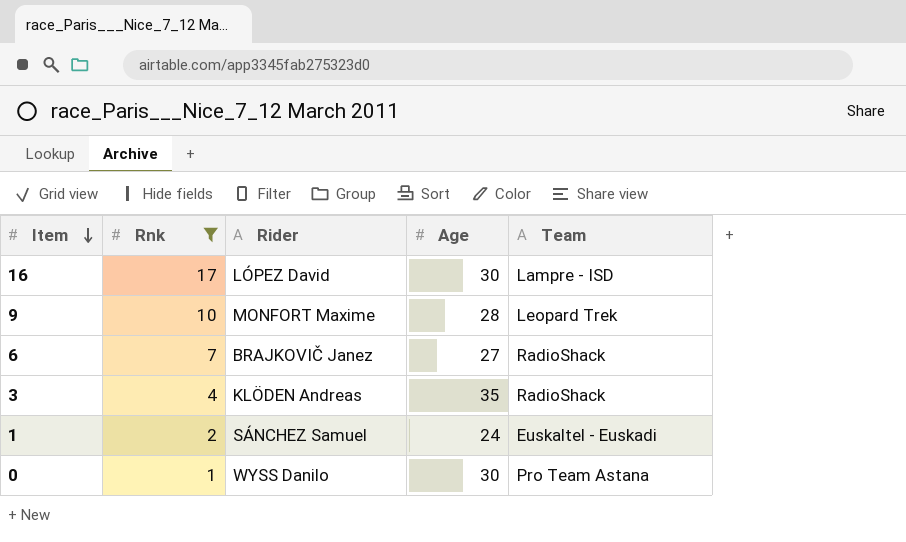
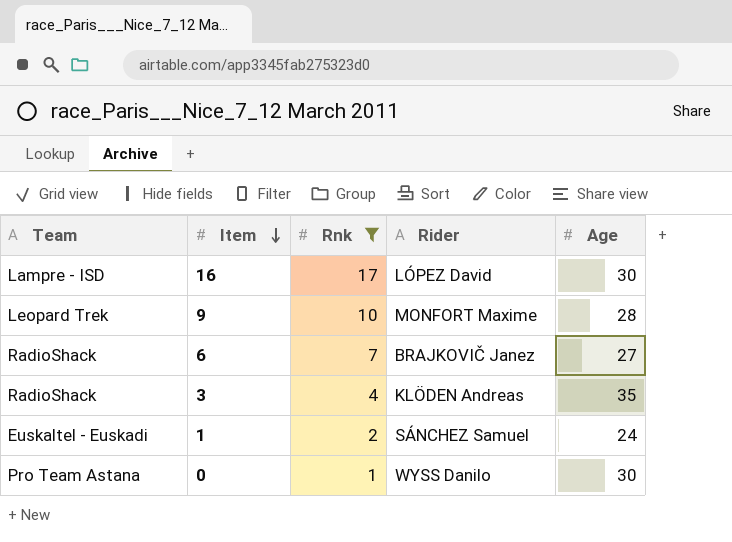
column Team | position: 5 -> 1

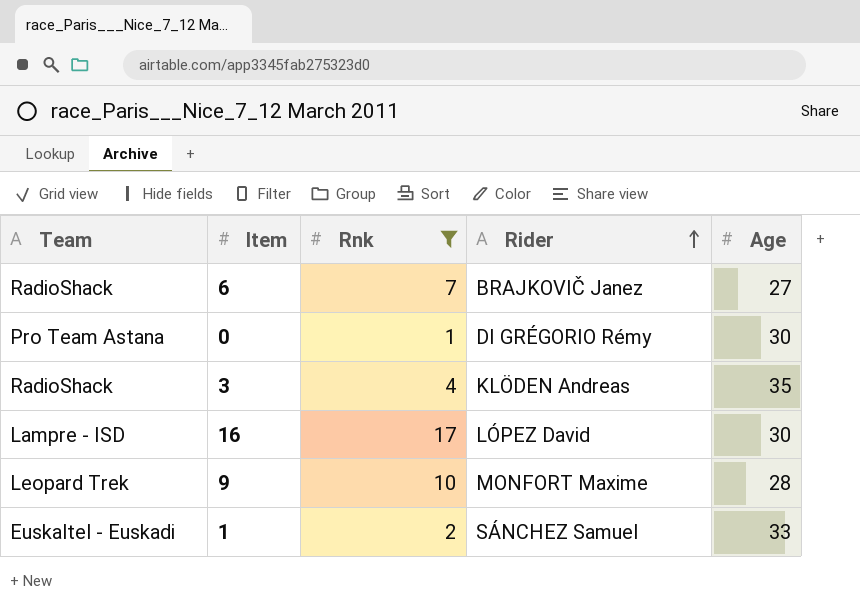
row order: Item descending -> Rider ascending
0 | Rider: WYSS Danilo -> DI GRÉGORIO Rémy
1 | Age: 24 -> 33

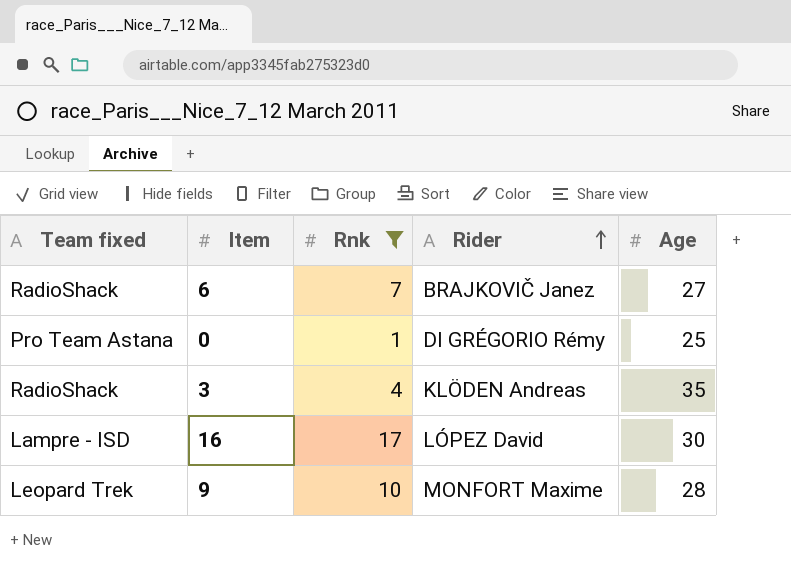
column name: Team -> Team fixed
row 1: Euskaltel - Euskadi | 2 | SÁNCHEZ Samuel | 33 -> none
0 | Age: 30 -> 25

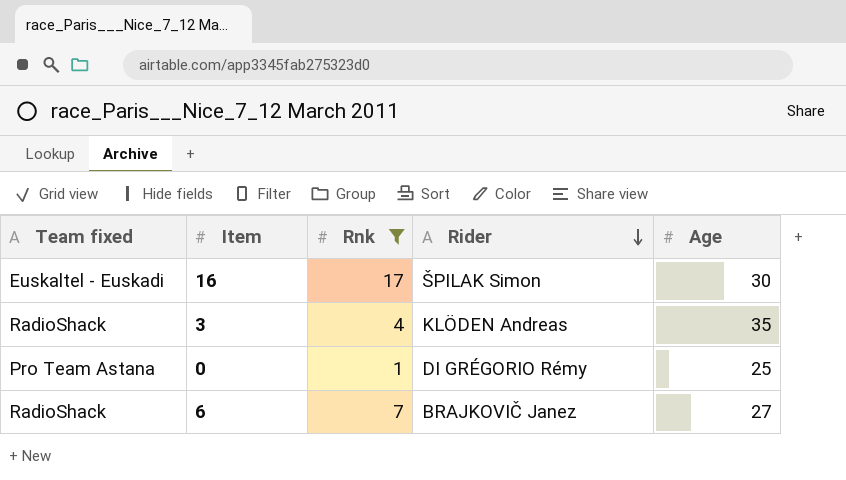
row order: Rider ascending -> Rider descending
row 9: Leopard Trek | 10 | MONFORT Maxime | 28 -> none
16 | Team fixed: Lampre - ISD -> Euskaltel - Euskadi
16 | Rider: LÓPEZ David -> ŠPILAK Simon

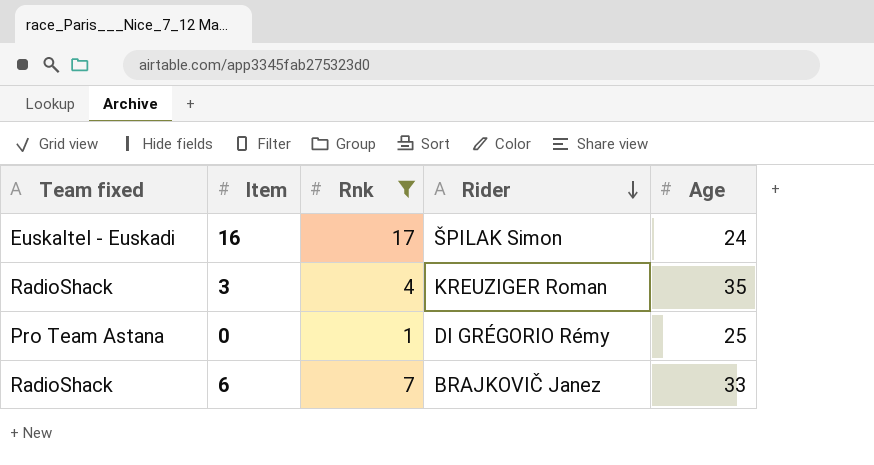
16 | Age: 30 -> 24
3 | Rider: KLÖDEN Andreas -> KREUZIGER Roman
6 | Age: 27 -> 33

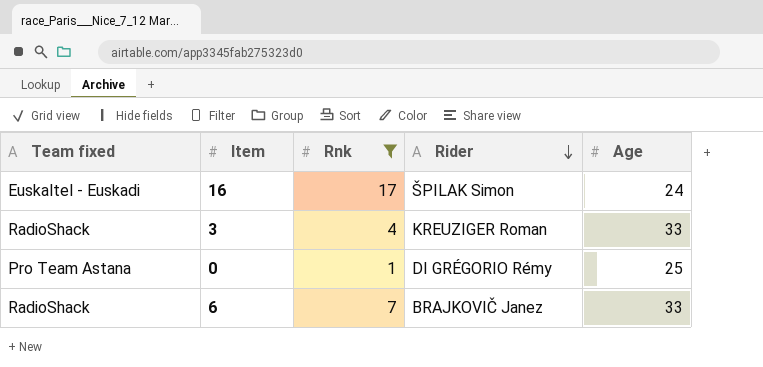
3 | Age: 35 -> 33

